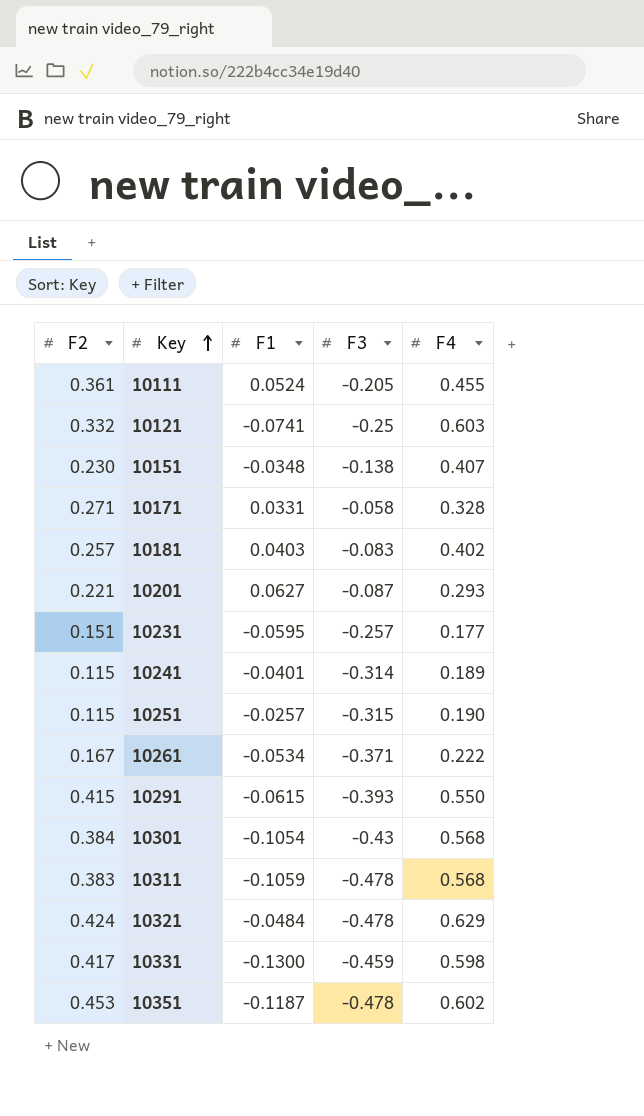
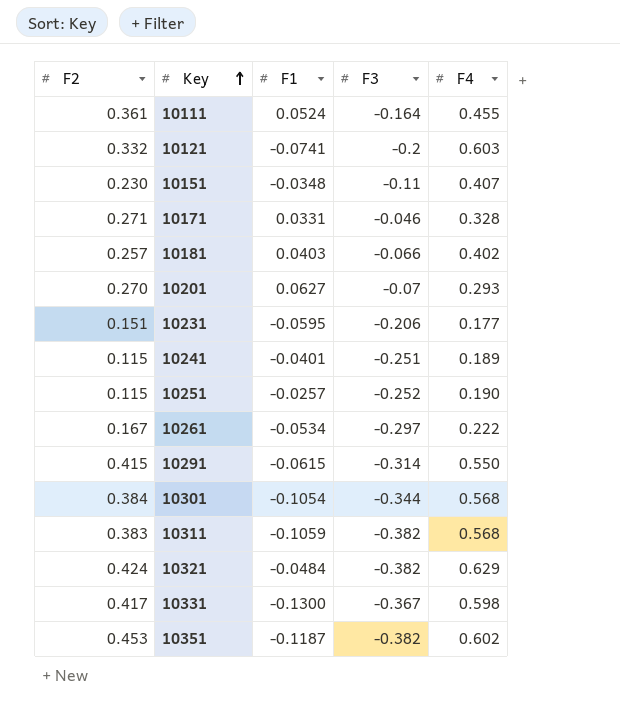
10111 | F3: -0.205 -> -0.164
10121 | F3: -0.25 -> -0.2
10151 | F3: -0.138 -> -0.11
10171 | F3: -0.058 -> -0.046
10181 | F3: -0.083 -> -0.066
10201 | F2: 0.221 -> 0.270
10201 | F3: -0.087 -> -0.07
10231 | F3: -0.257 -> -0.206
10241 | F3: -0.314 -> -0.251
10251 | F3: -0.315 -> -0.252
10261 | F3: -0.371 -> -0.297
10291 | F3: -0.393 -> -0.314
10301 | F3: -0.43 -> -0.344
10311 | F3: -0.478 -> -0.382
10321 | F3: -0.478 -> -0.382
10331 | F3: -0.459 -> -0.367
10351 | F3: -0.478 -> -0.382

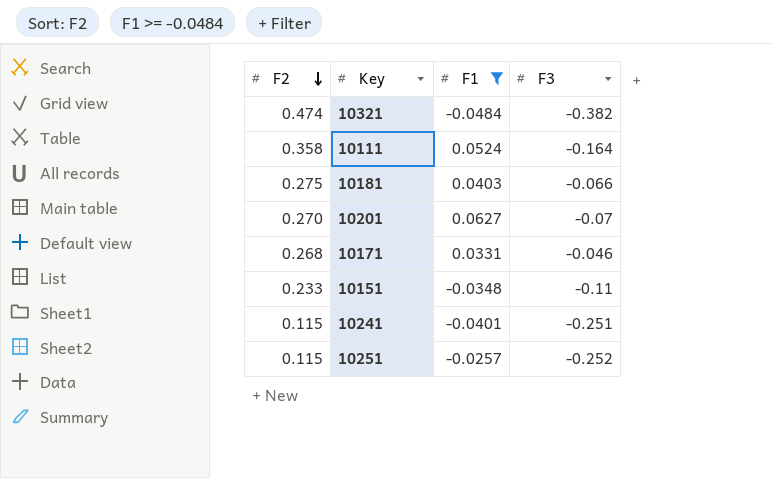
filter: none -> F1 >= -0.0484
row order: Key ascending -> F2 descending
column F4 | position: 5 -> none
10321 | F2: 0.424 -> 0.474
10111 | F2: 0.361 -> 0.358
10181 | F2: 0.257 -> 0.275
10171 | F2: 0.271 -> 0.268
10151 | F2: 0.230 -> 0.233

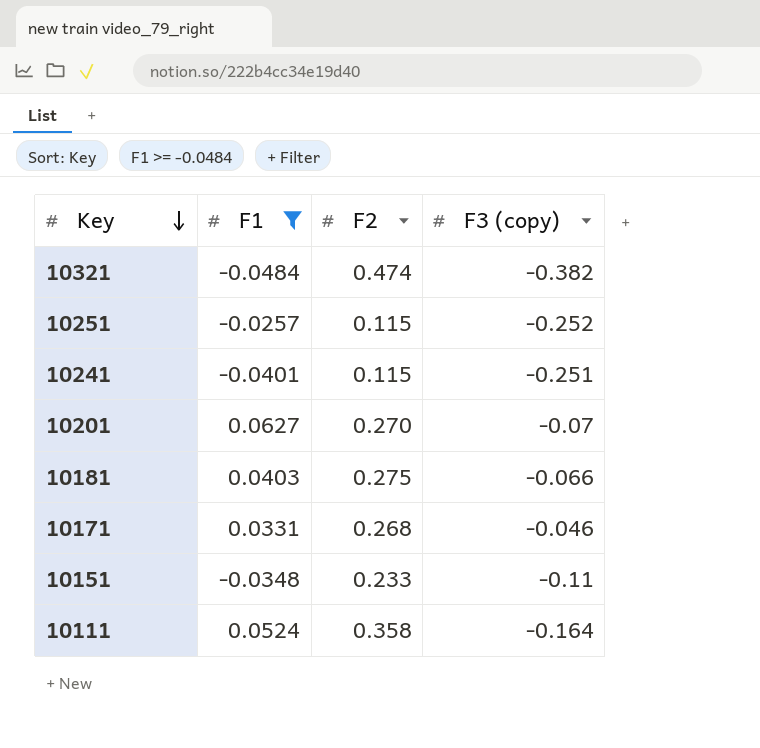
row order: F2 descending -> Key descending
column F2 | position: 1 -> 3
column name: F3 -> F3 (copy)

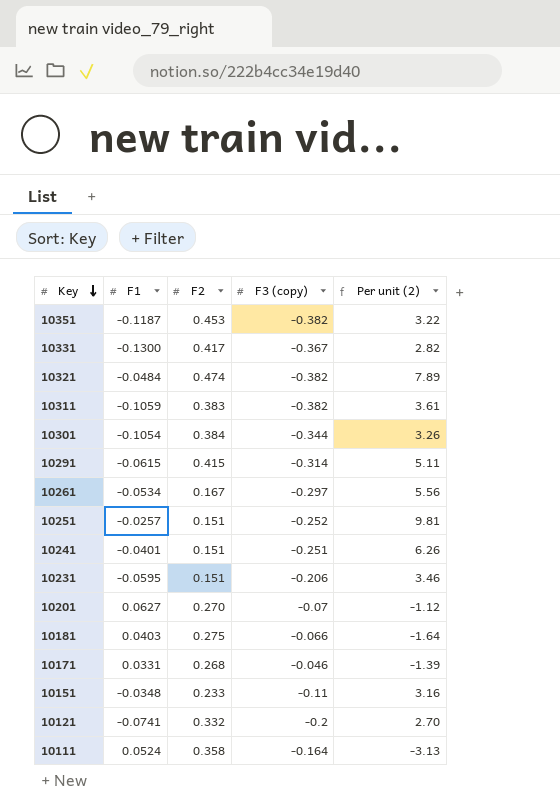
filter: F1 >= -0.0484 -> none
column Per unit (2) | formula: none -> [F3 (copy)] / [F1]
10251 | F2: 0.115 -> 0.151
10241 | F2: 0.115 -> 0.151

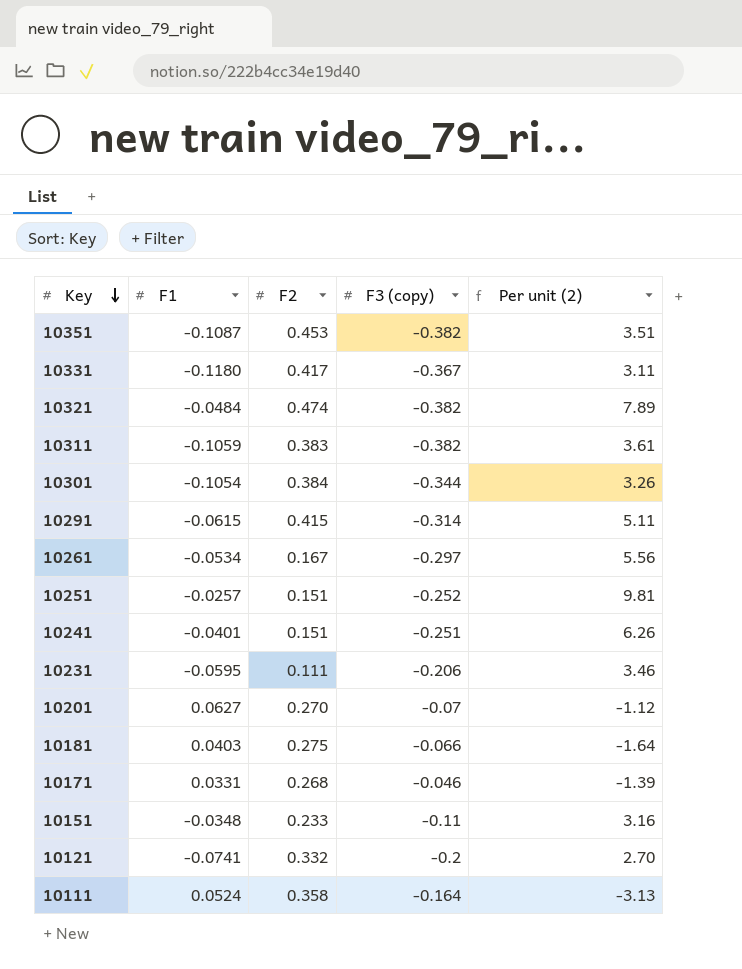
10351 | F1: -0.1187 -> -0.1087
10351 | Per unit (2): 3.22 -> 3.51
10331 | F1: -0.1300 -> -0.1180
10331 | Per unit (2): 2.82 -> 3.11
10231 | F2: 0.151 -> 0.111

